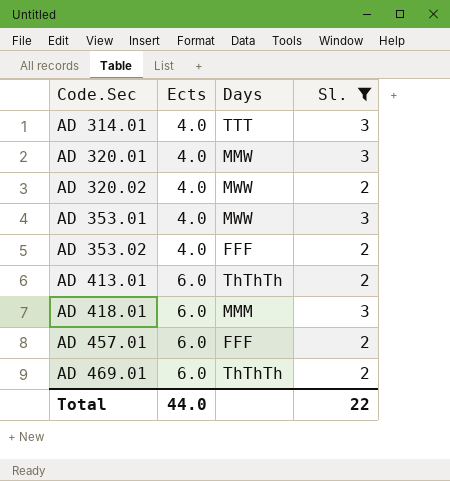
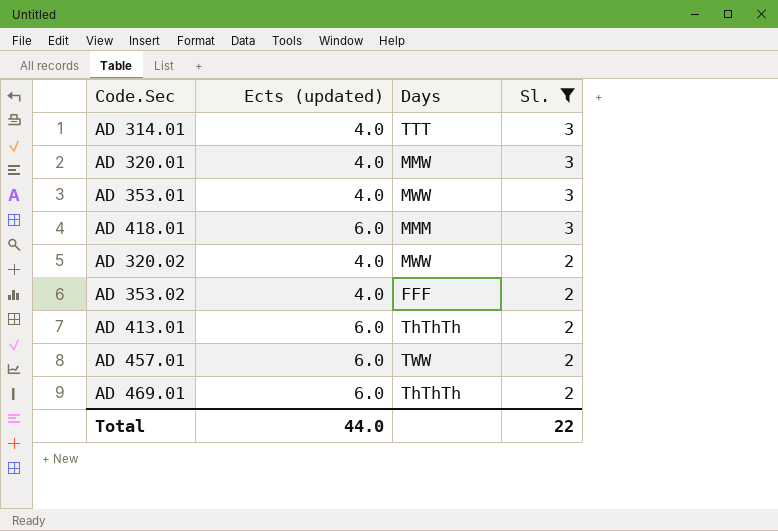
row order: Code.Sec ascending -> Sl. descending
column name: Ects -> Ects (updated)
AD 457.01 | Days: FFF -> TWW

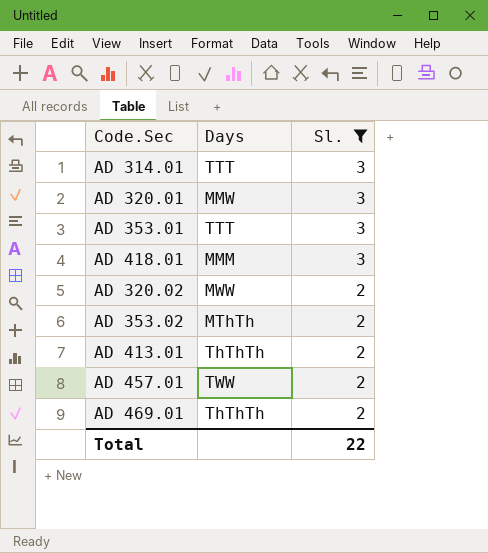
column Ects (updated) | position: 2 -> none
AD 353.01 | Days: MWW -> TTT
AD 353.02 | Days: FFF -> MThTh

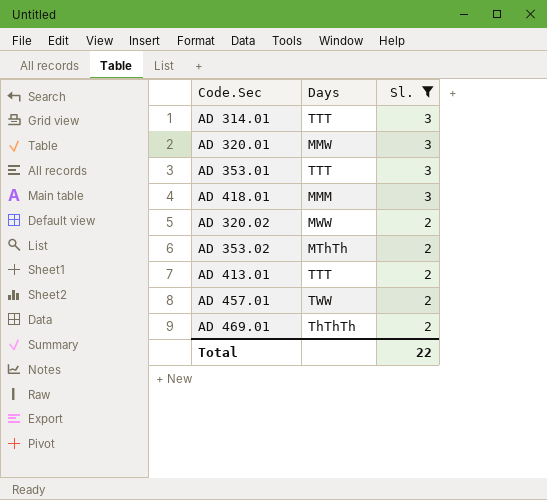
AD 413.01 | Days: ThThTh -> TTT

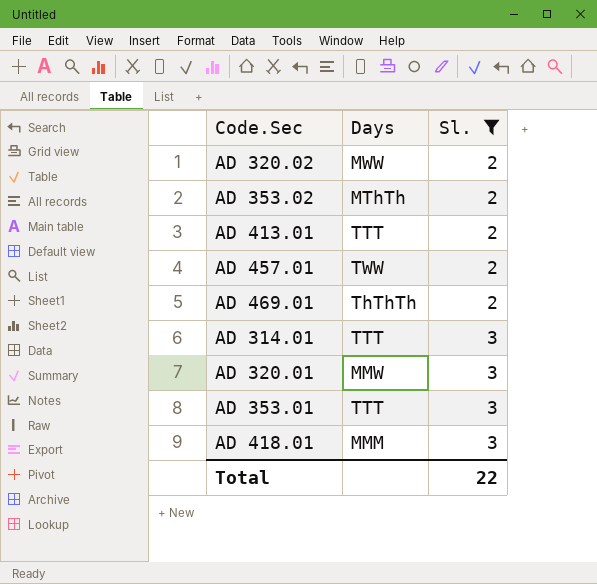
row order: Sl. descending -> Sl. ascending

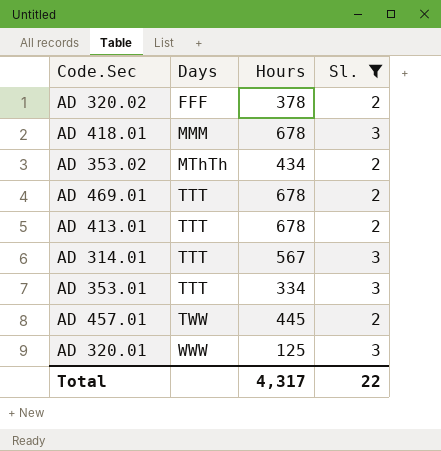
row order: Sl. ascending -> Days ascending
column Hours | position: none -> 3
AD 320.02 | Days: MWW -> FFF
AD 469.01 | Days: ThThTh -> TTT
AD 320.01 | Days: MMW -> WWW

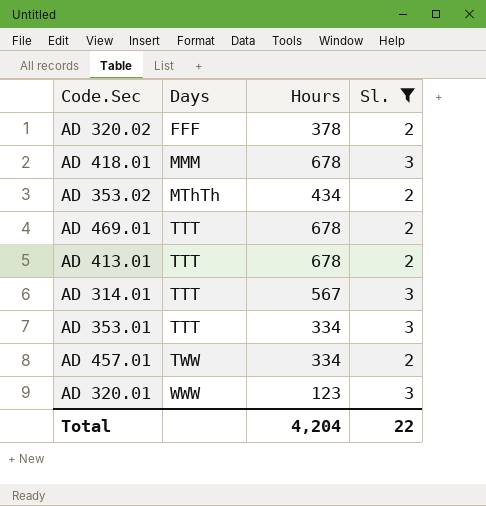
AD 457.01 | Hours: 445 -> 334
AD 320.01 | Hours: 125 -> 123
Total | Hours: 4,317 -> 4,204

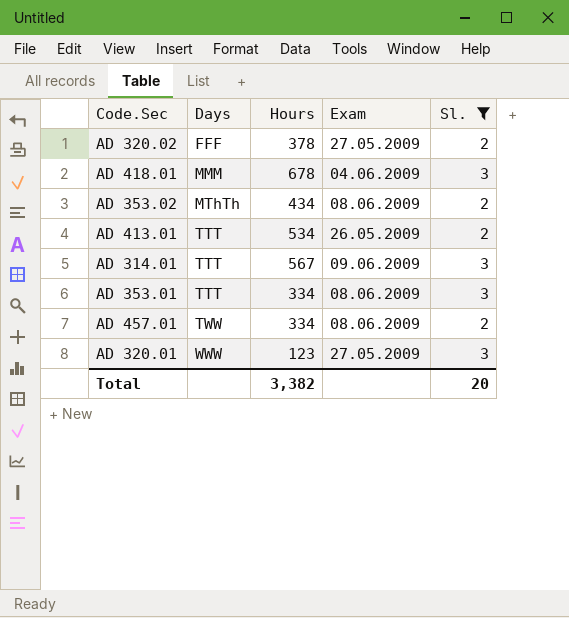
column Exam | position: none -> 4
row AD 469.01: TTT | 678 | 2 -> none
AD 413.01 | Hours: 678 -> 534
Total | Hours: 4,204 -> 3,382
Total | Sl.: 22 -> 20

